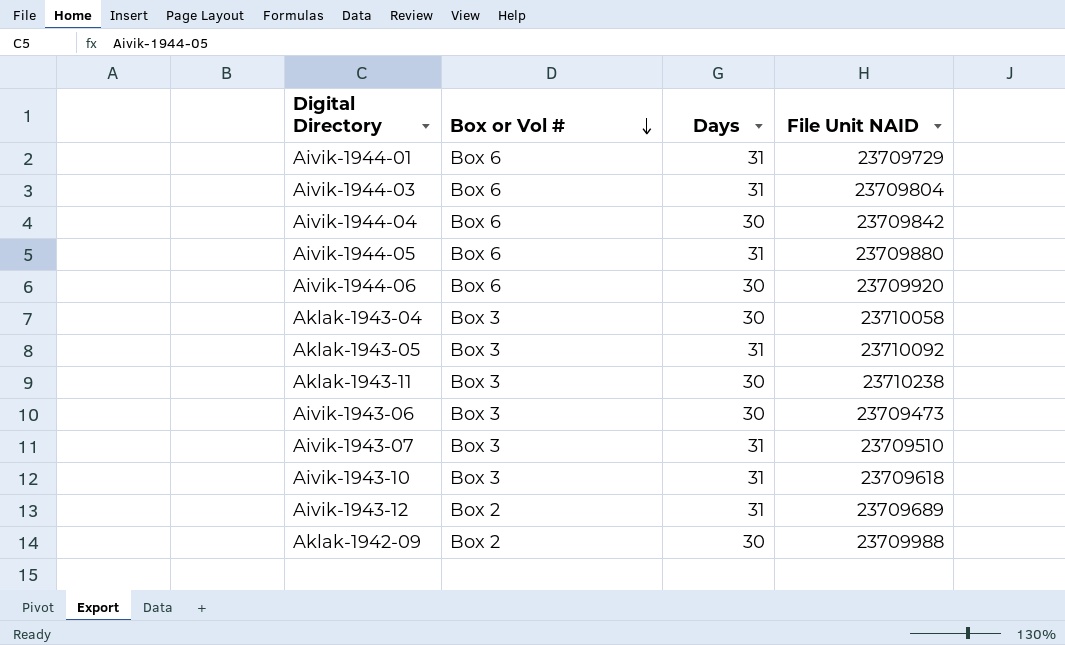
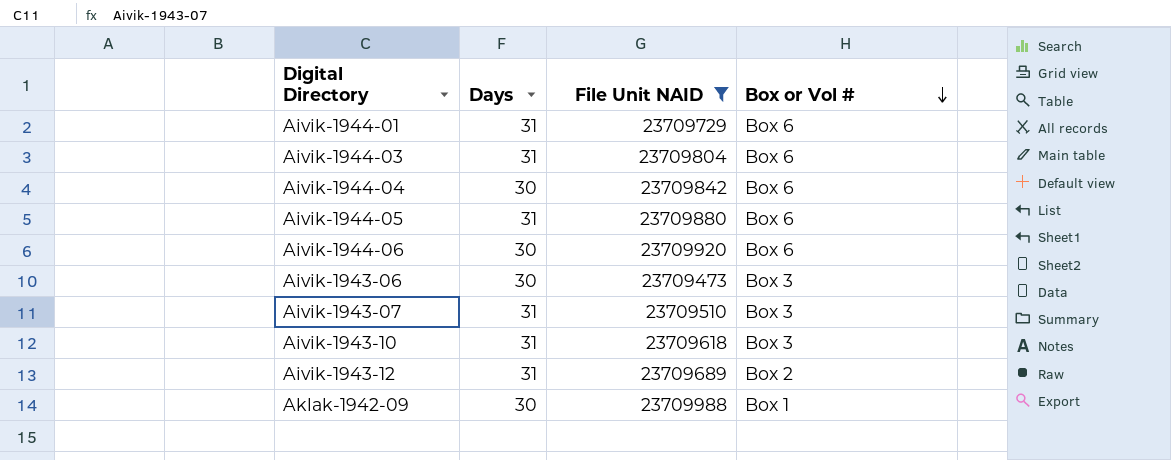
filter: none -> File Unit NAID <= 23709988
column Box or Vol # | position: 2 -> 4
Aklak-1942-09 | Box or Vol #: Box 2 -> Box 1

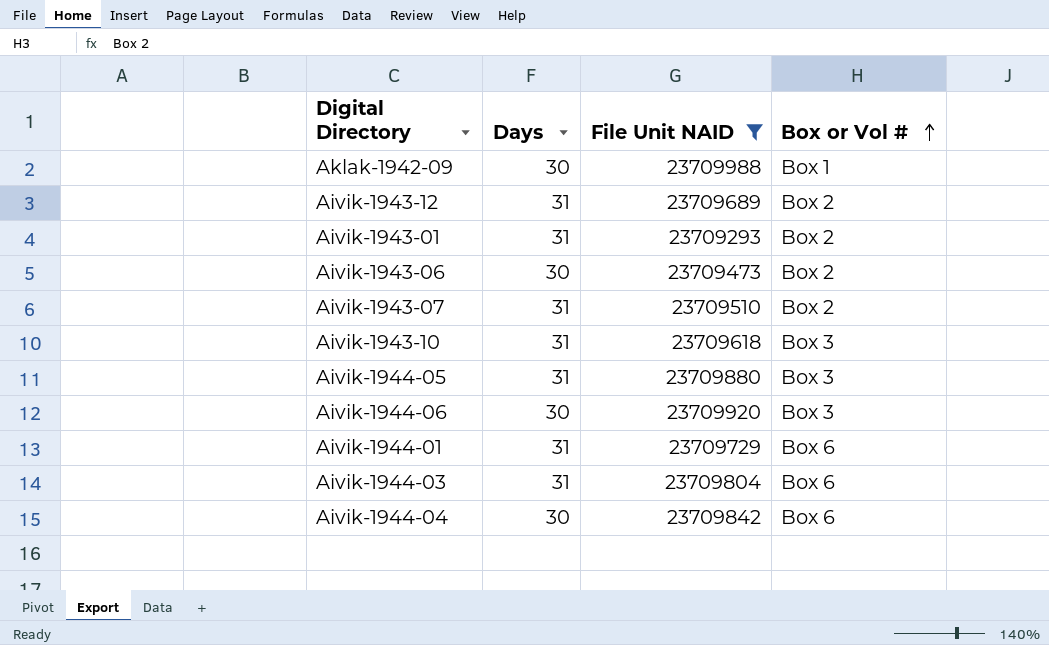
row order: Box or Vol # descending -> Box or Vol # ascending
row Aivik-1943-01: none -> 31 | 23709293 | Box 2
Aivik-1943-06 | Box or Vol #: Box 3 -> Box 2
Aivik-1943-07 | Box or Vol #: Box 3 -> Box 2
Aivik-1944-05 | Box or Vol #: Box 6 -> Box 3
Aivik-1944-06 | Box or Vol #: Box 6 -> Box 3

